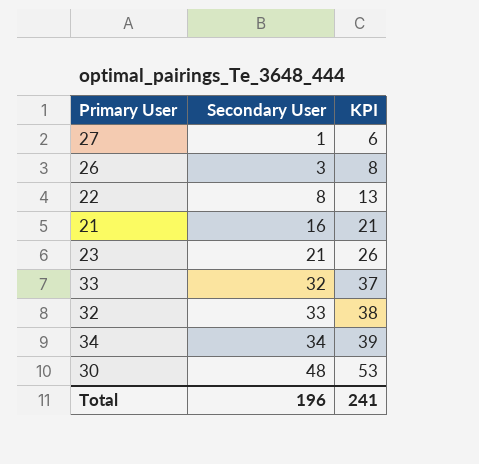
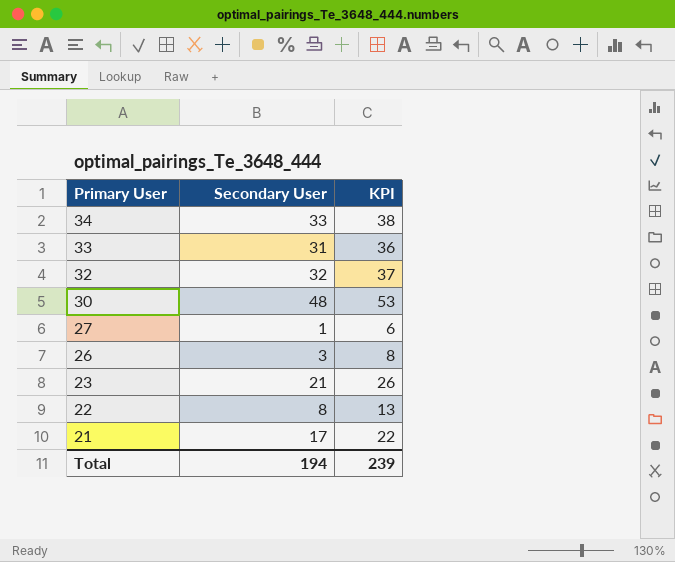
row order: Secondary User ascending -> Primary User descending
34 | Secondary User: 34 -> 33
34 | KPI: 39 -> 38
33 | Secondary User: 32 -> 31
33 | KPI: 37 -> 36
32 | Secondary User: 33 -> 32
32 | KPI: 38 -> 37
21 | Secondary User: 16 -> 17
21 | KPI: 21 -> 22
Total | Secondary User: 196 -> 194
Total | KPI: 241 -> 239

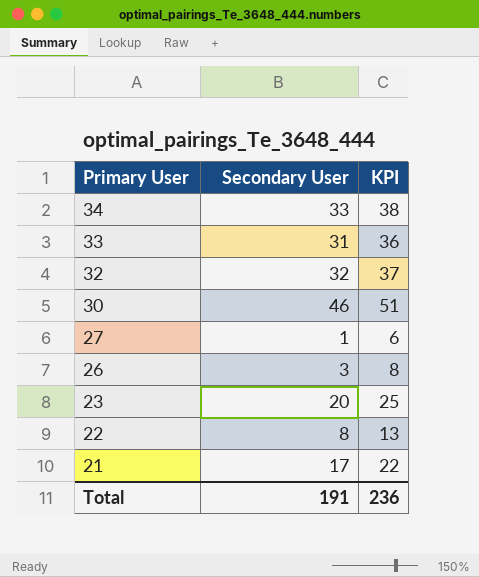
30 | Secondary User: 48 -> 46
30 | KPI: 53 -> 51
23 | Secondary User: 21 -> 20
23 | KPI: 26 -> 25
Total | Secondary User: 194 -> 191
Total | KPI: 239 -> 236

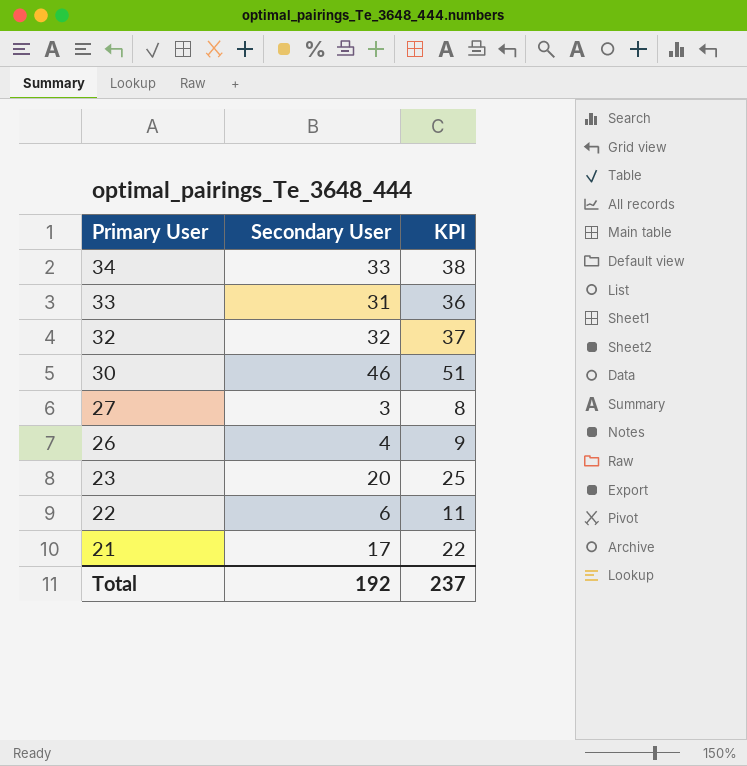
27 | Secondary User: 1 -> 3
27 | KPI: 6 -> 8
26 | Secondary User: 3 -> 4
26 | KPI: 8 -> 9
22 | Secondary User: 8 -> 6
22 | KPI: 13 -> 11
Total | Secondary User: 191 -> 192
Total | KPI: 236 -> 237

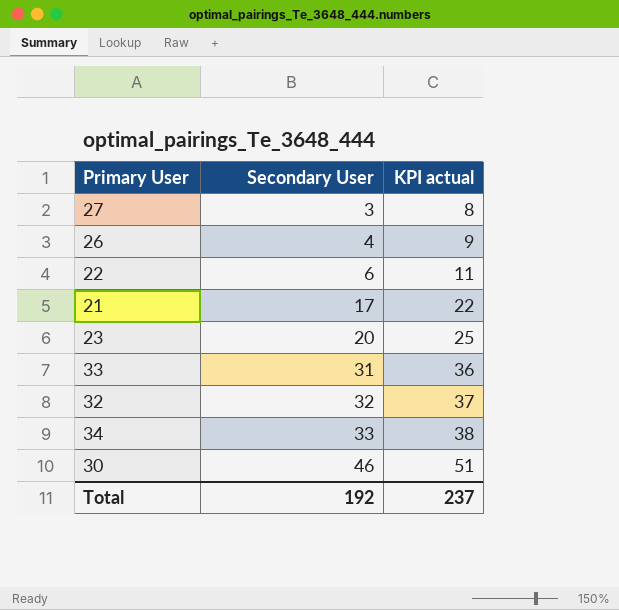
row order: Primary User descending -> Secondary User ascending
column name: KPI -> KPI actual

